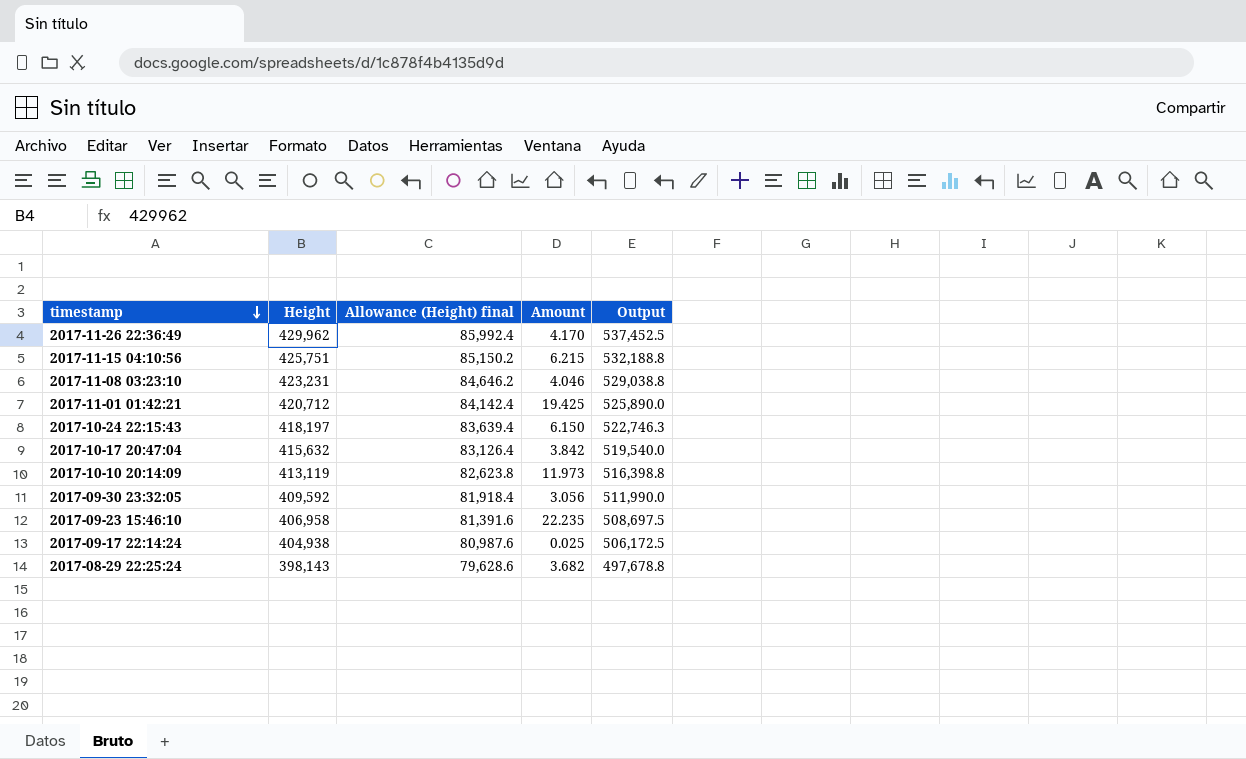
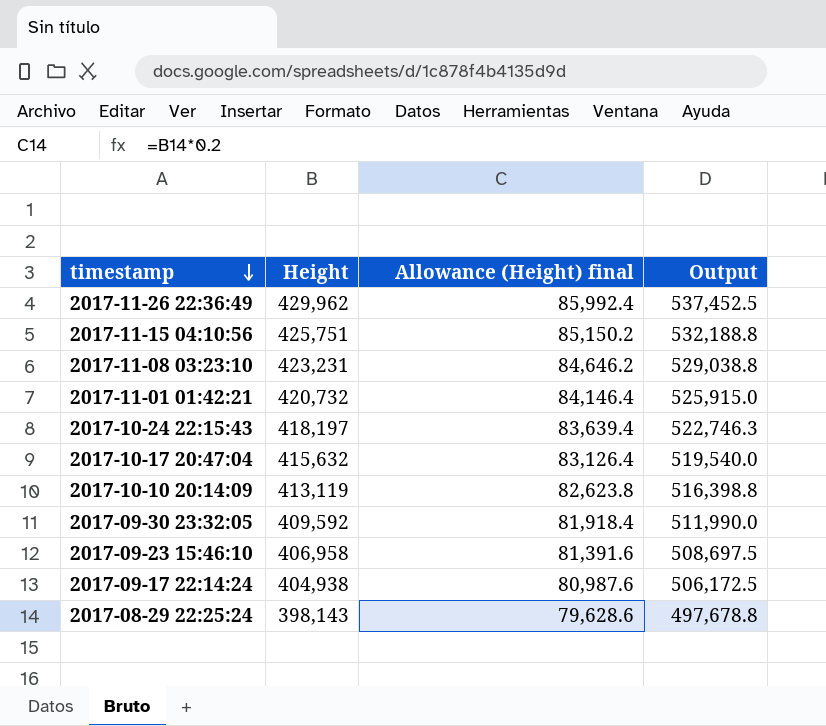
column Amount | position: 4 -> none
2017-11-01 01:42:21 | Height: 420,712 -> 420,732
2017-11-01 01:42:21 | Allowance (Height) final: 84,142.4 -> 84,146.4
2017-11-01 01:42:21 | Output: 525,890.0 -> 525,915.0

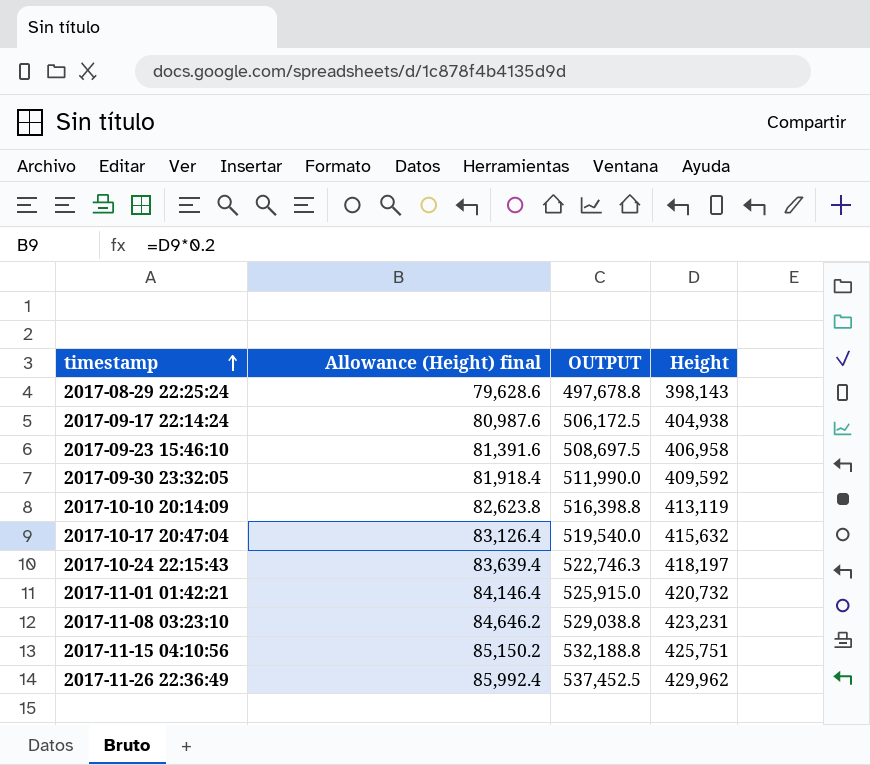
row order: timestamp descending -> timestamp ascending
column name: Output -> OUTPUT
column Height | position: 2 -> 4

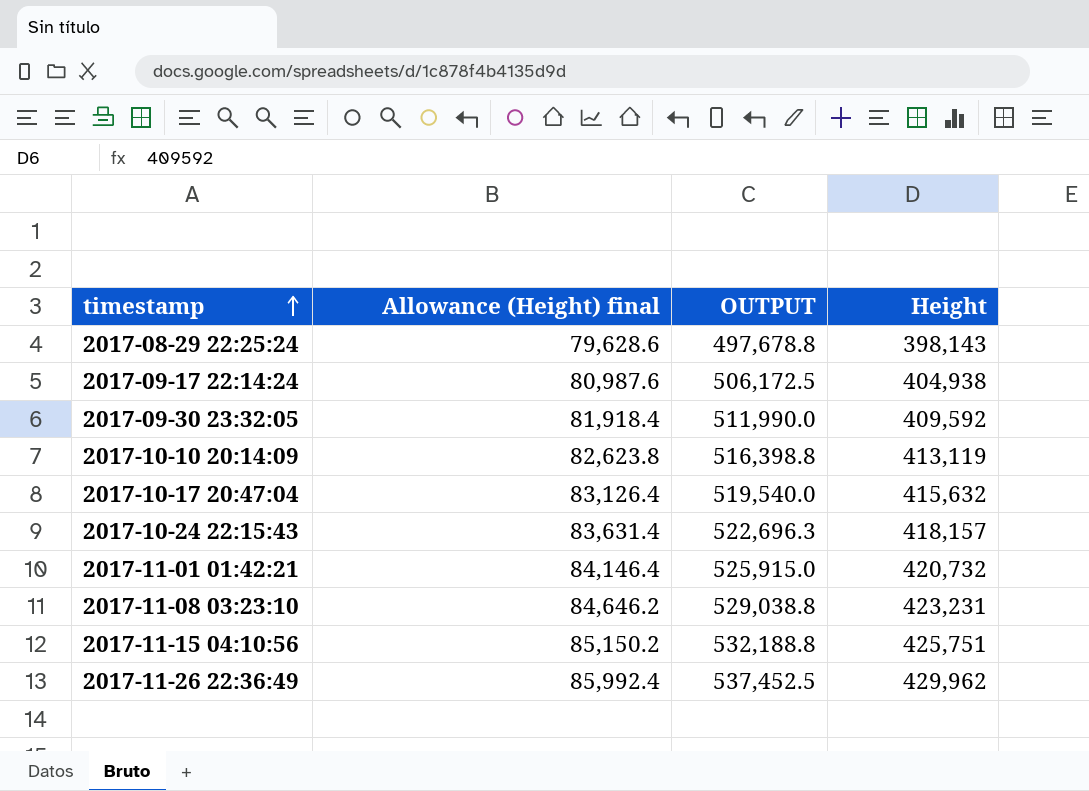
row 2017-09-23 15:46:10: 81,391.6 | 508,697.5 | 406,958 -> none
2017-10-24 22:15:43 | Allowance (Height) final: 83,639.4 -> 83,631.4
2017-10-24 22:15:43 | OUTPUT: 522,746.3 -> 522,696.3
2017-10-24 22:15:43 | Height: 418,197 -> 418,157

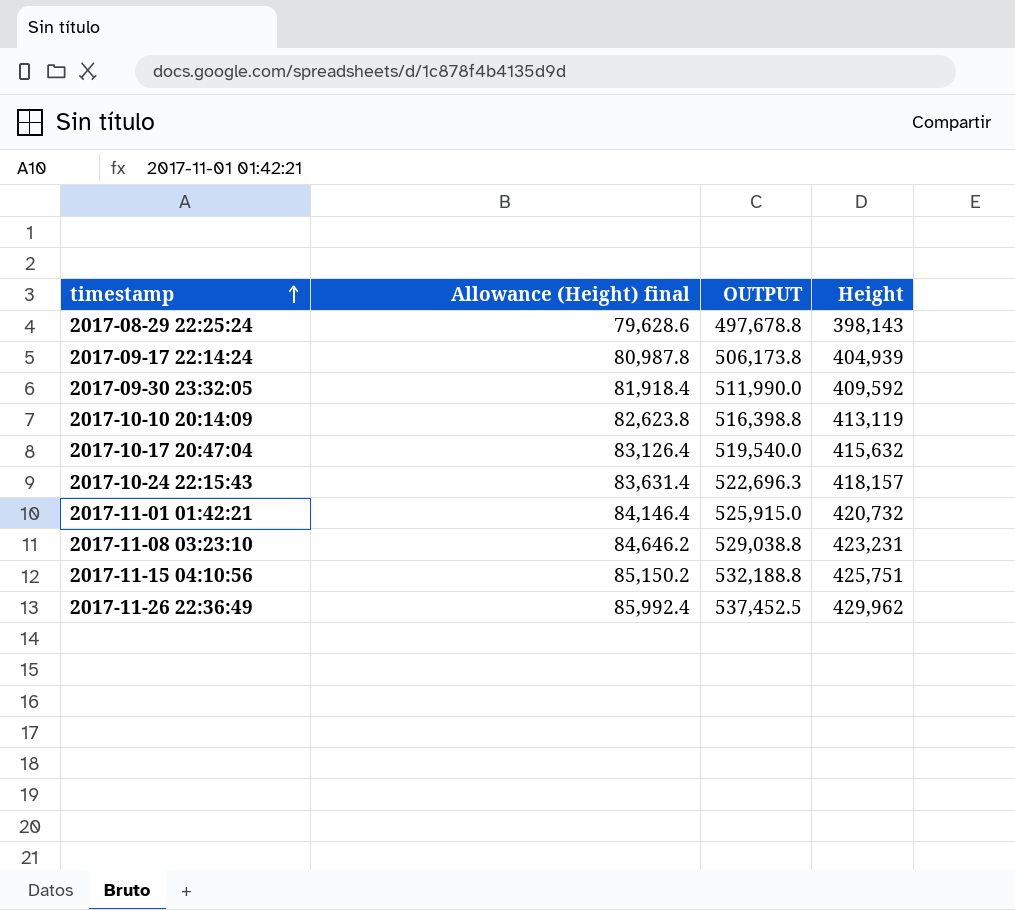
2017-09-17 22:14:24 | Allowance (Height) final: 80,987.6 -> 80,987.8
2017-09-17 22:14:24 | OUTPUT: 506,172.5 -> 506,173.8
2017-09-17 22:14:24 | Height: 404,938 -> 404,939

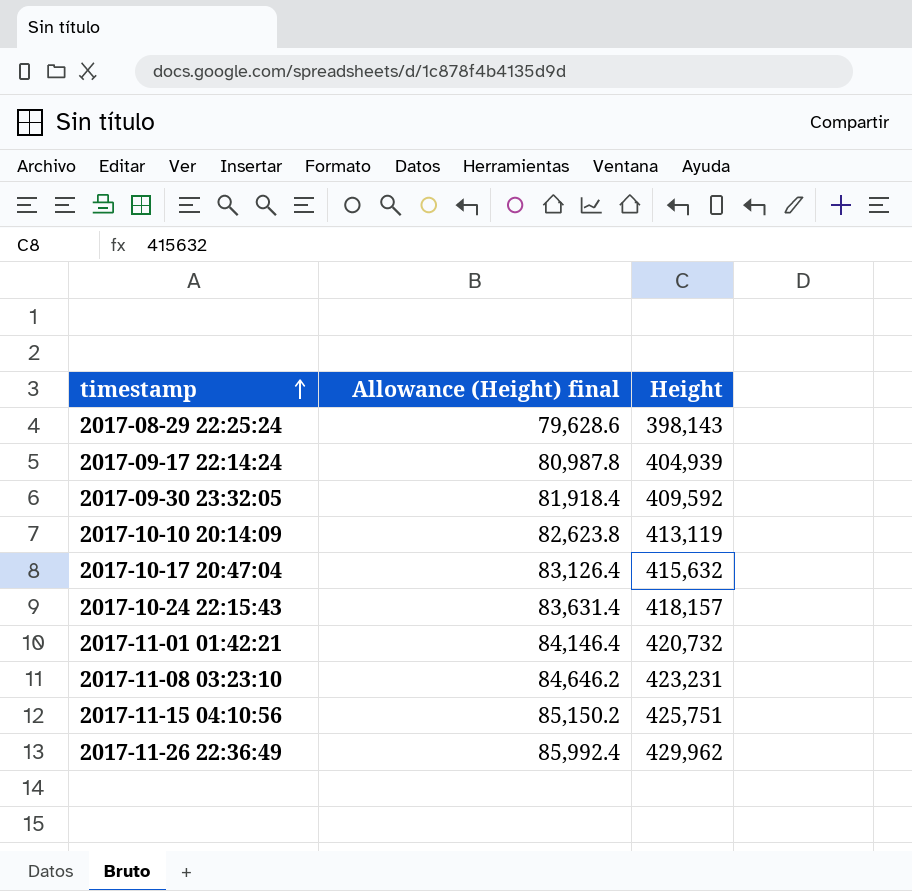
column OUTPUT | formula: [Height] * 1.25 -> none

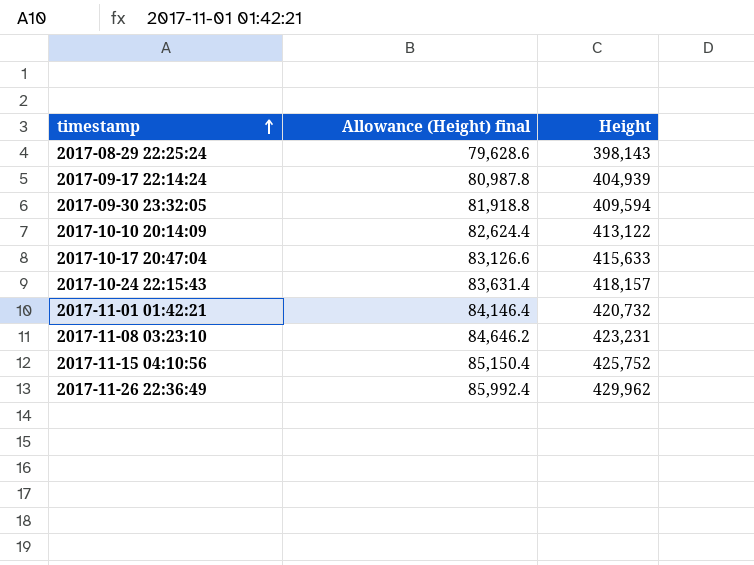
2017-09-30 23:32:05 | Allowance (Height) final: 81,918.4 -> 81,918.8
2017-09-30 23:32:05 | Height: 409,592 -> 409,594
2017-10-10 20:14:09 | Allowance (Height) final: 82,623.8 -> 82,624.4
2017-10-10 20:14:09 | Height: 413,119 -> 413,122
2017-10-17 20:47:04 | Allowance (Height) final: 83,126.4 -> 83,126.6
2017-10-17 20:47:04 | Height: 415,632 -> 415,633
2017-11-15 04:10:56 | Allowance (Height) final: 85,150.2 -> 85,150.4
2017-11-15 04:10:56 | Height: 425,751 -> 425,752

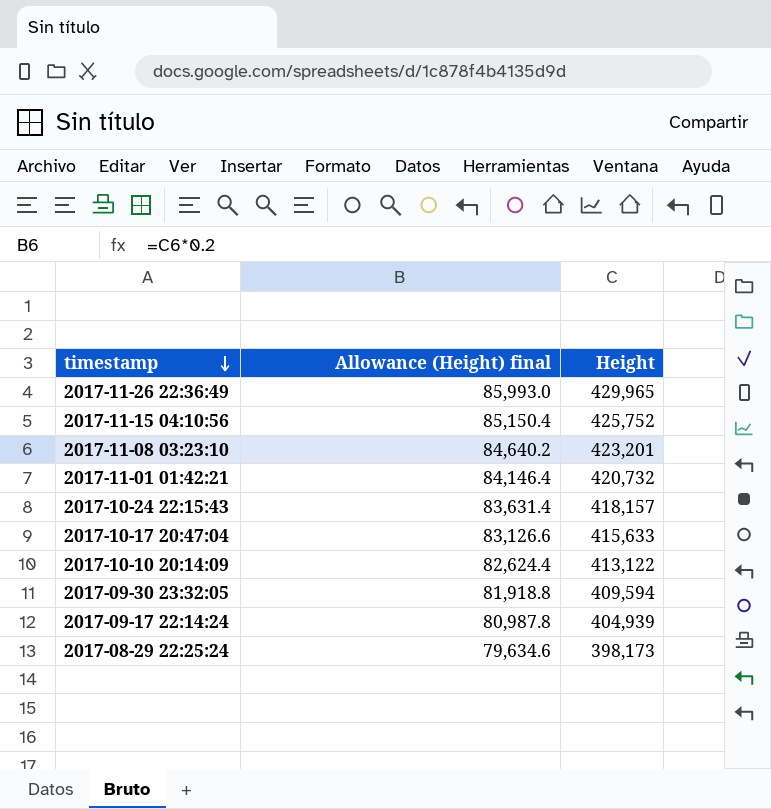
row order: timestamp ascending -> timestamp descending
2017-11-26 22:36:49 | Allowance (Height) final: 85,992.4 -> 85,993.0
2017-11-26 22:36:49 | Height: 429,962 -> 429,965
2017-11-08 03:23:10 | Allowance (Height) final: 84,646.2 -> 84,640.2
2017-11-08 03:23:10 | Height: 423,231 -> 423,201
2017-08-29 22:25:24 | Allowance (Height) final: 79,628.6 -> 79,634.6
2017-08-29 22:25:24 | Height: 398,143 -> 398,173

